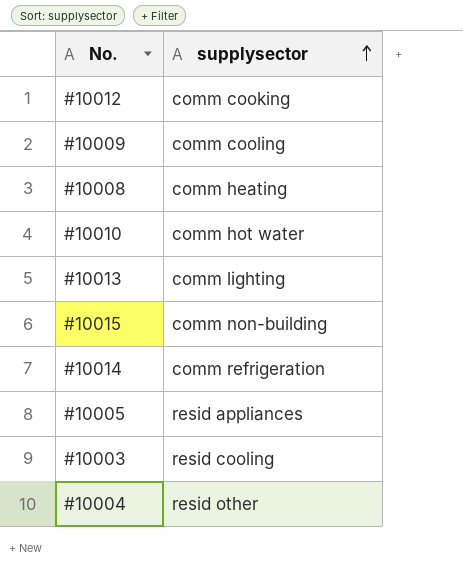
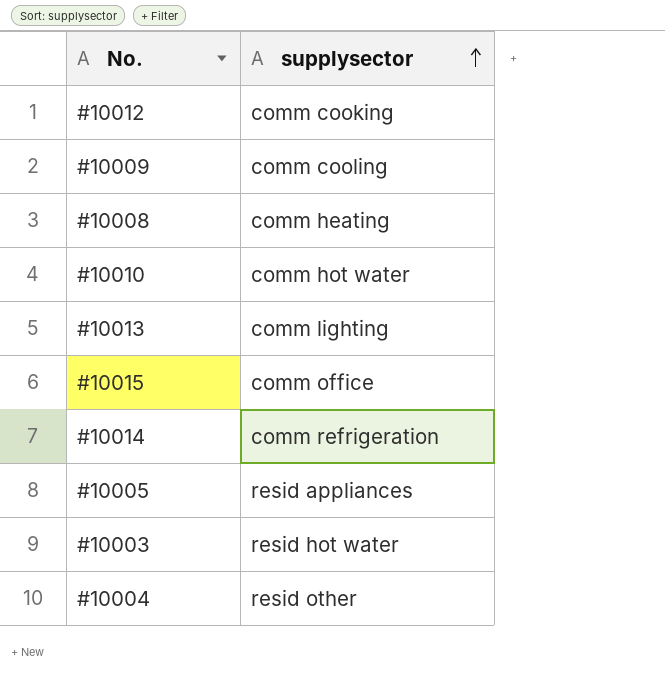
#10015 | supplysector: comm non-building -> comm office
#10003 | supplysector: resid cooling -> resid hot water

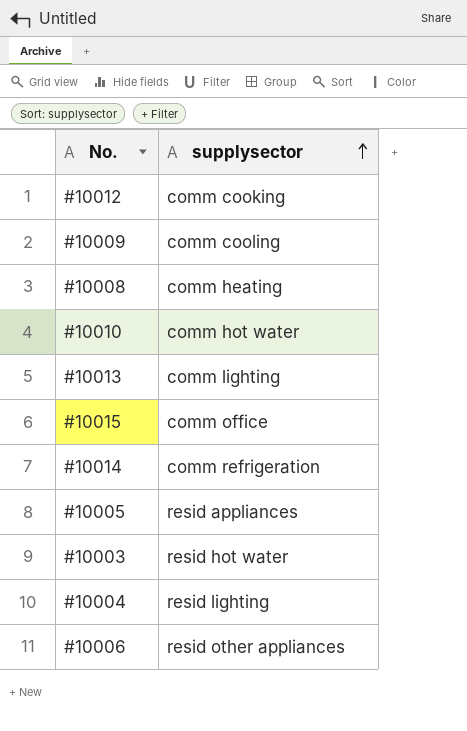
#10004 | supplysector: resid other -> resid lighting
row #10006: none -> resid other appliances

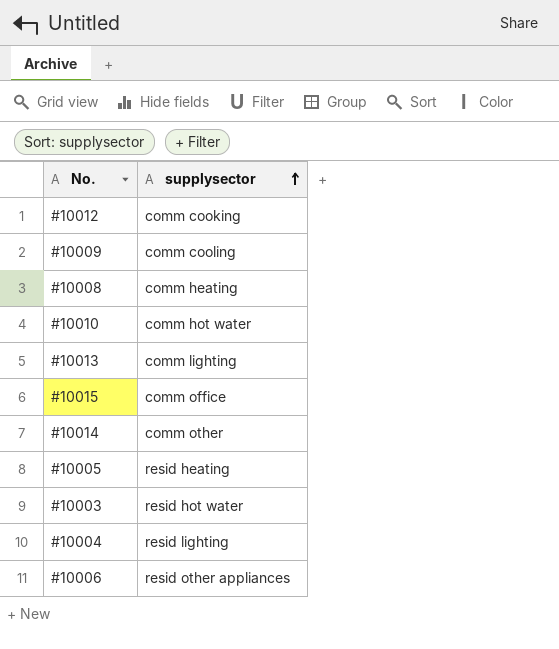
#10014 | supplysector: comm refrigeration -> comm other
#10005 | supplysector: resid appliances -> resid heating

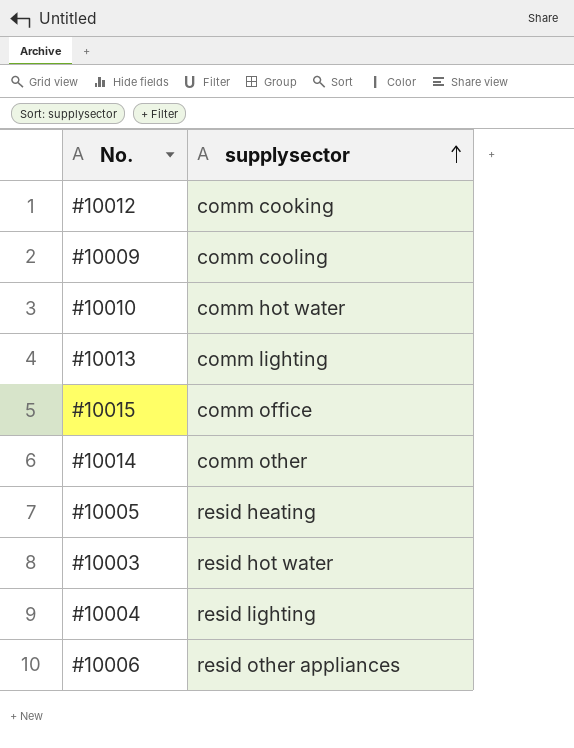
row #10008: comm heating -> none

